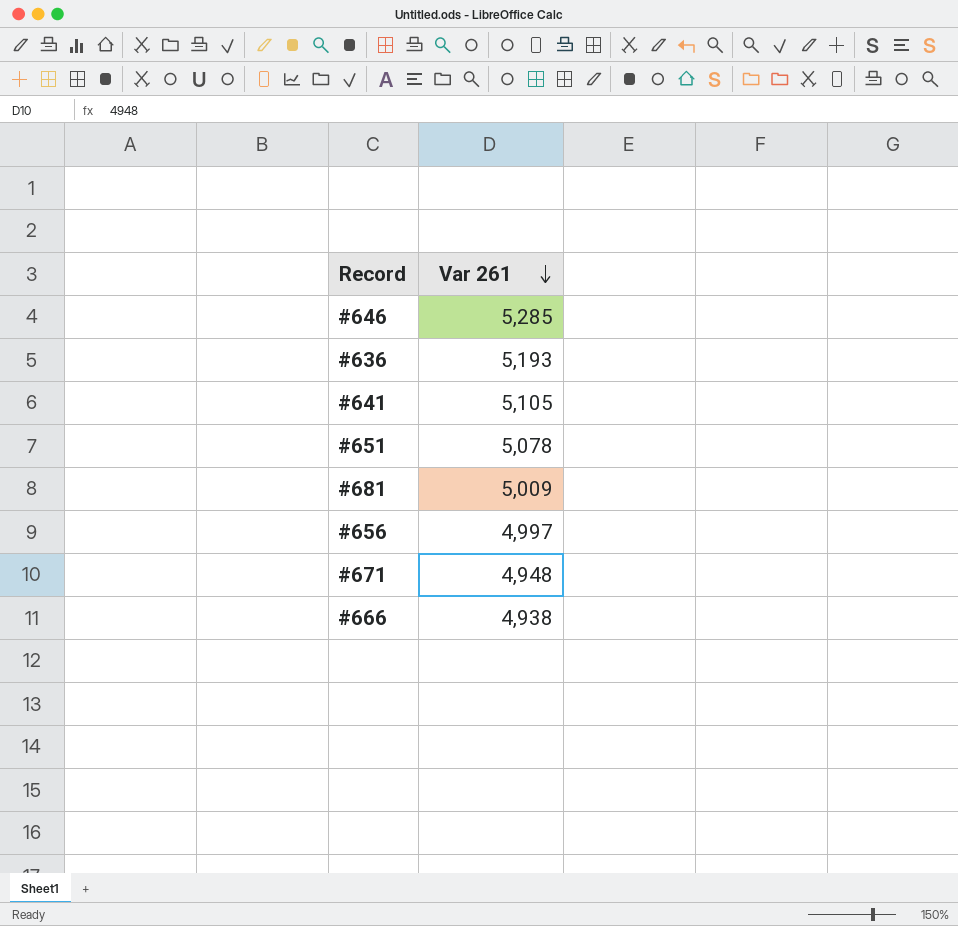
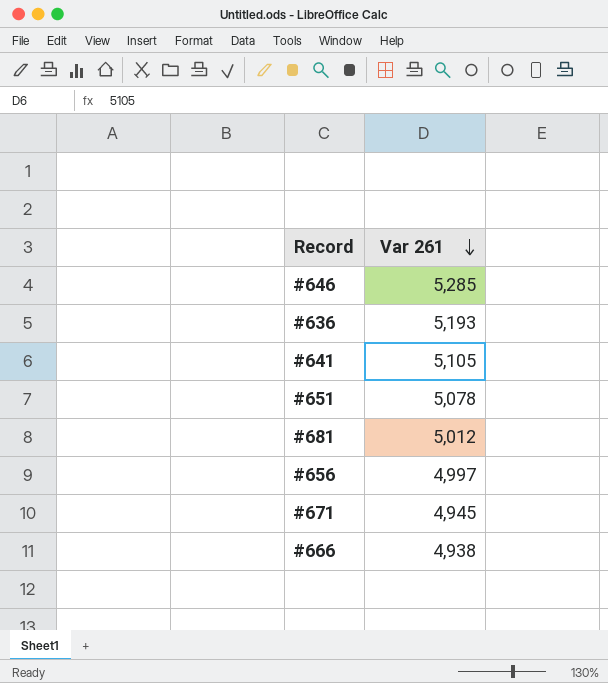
#681 | Var 261: 5,009 -> 5,012
#671 | Var 261: 4,948 -> 4,945

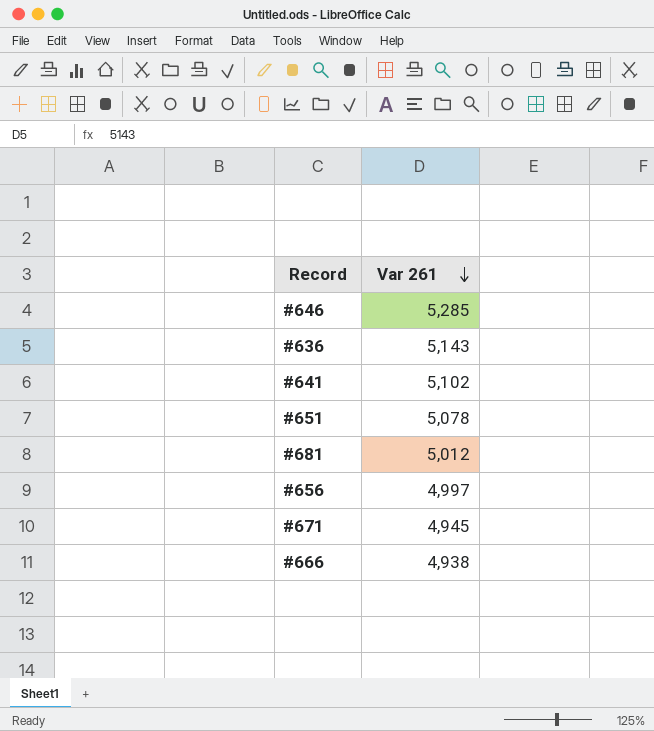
#636 | Var 261: 5,193 -> 5,143
#641 | Var 261: 5,105 -> 5,102

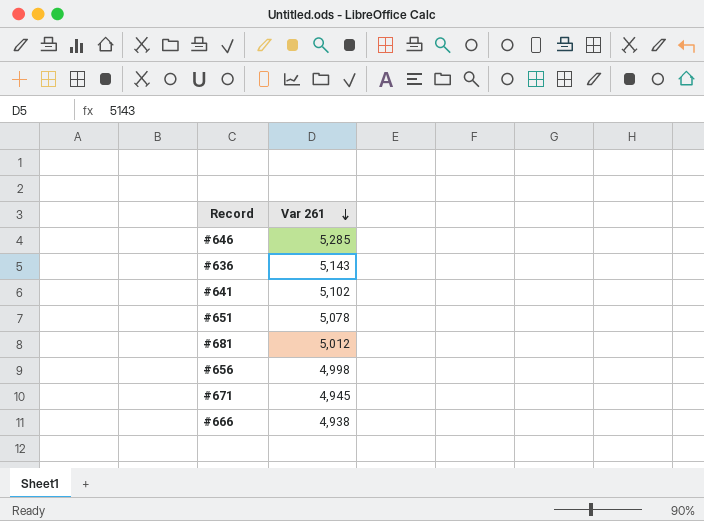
#656 | Var 261: 4,997 -> 4,998

